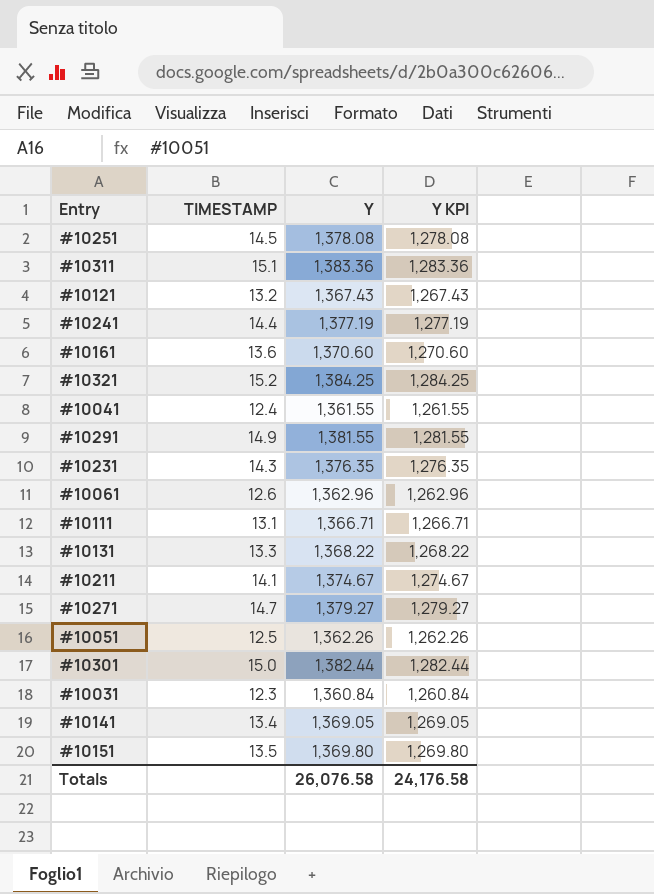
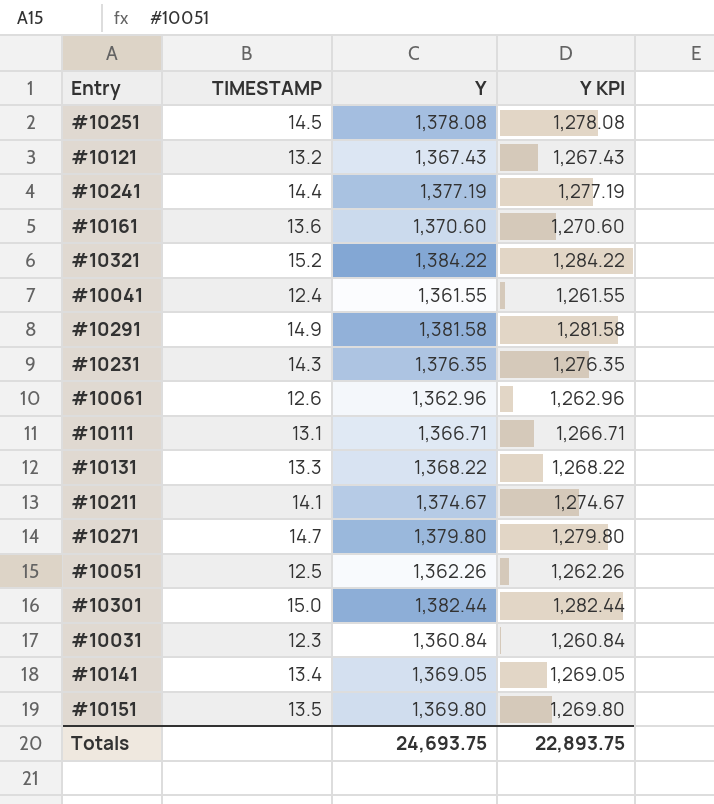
row #10311: 15.1 | 1,383.36 | 1,283.36 -> none
#10321 | Y: 1,384.25 -> 1,384.22
#10321 | Y KPI: 1,284.25 -> 1,284.22
#10291 | Y: 1,381.55 -> 1,381.58
#10291 | Y KPI: 1,281.55 -> 1,281.58
#10271 | Y: 1,379.27 -> 1,379.80
#10271 | Y KPI: 1,279.27 -> 1,279.80
Totals | Y: 26,076.58 -> 24,693.75
Totals | Y KPI: 24,176.58 -> 22,893.75

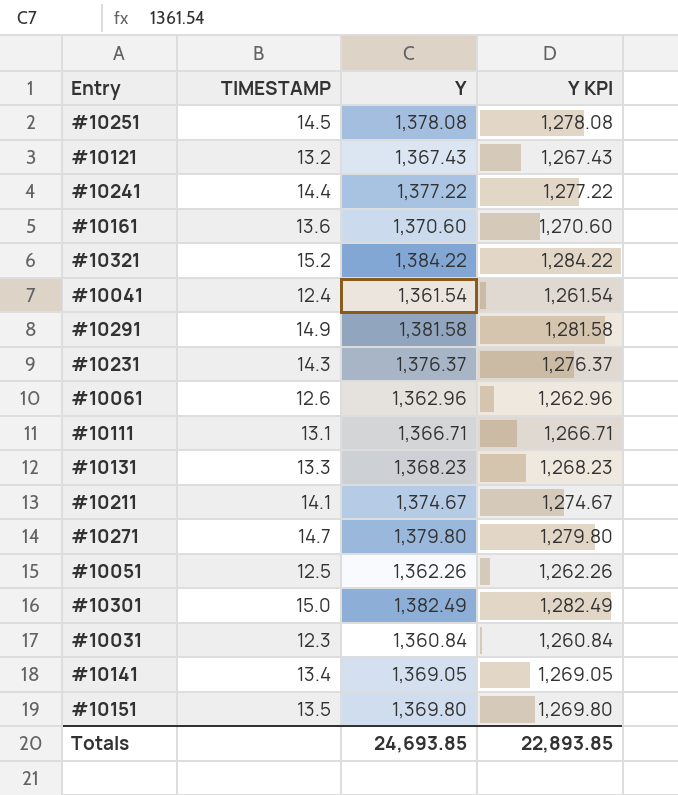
#10241 | Y: 1,377.19 -> 1,377.22
#10241 | Y KPI: 1,277.19 -> 1,277.22
#10041 | Y: 1,361.55 -> 1,361.54
#10041 | Y KPI: 1,261.55 -> 1,261.54
#10231 | Y: 1,376.35 -> 1,376.37
#10231 | Y KPI: 1,276.35 -> 1,276.37
#10131 | Y: 1,368.22 -> 1,368.23
#10131 | Y KPI: 1,268.22 -> 1,268.23
#10301 | Y: 1,382.44 -> 1,382.49
#10301 | Y KPI: 1,282.44 -> 1,282.49
Totals | Y: 24,693.75 -> 24,693.85
Totals | Y KPI: 22,893.75 -> 22,893.85

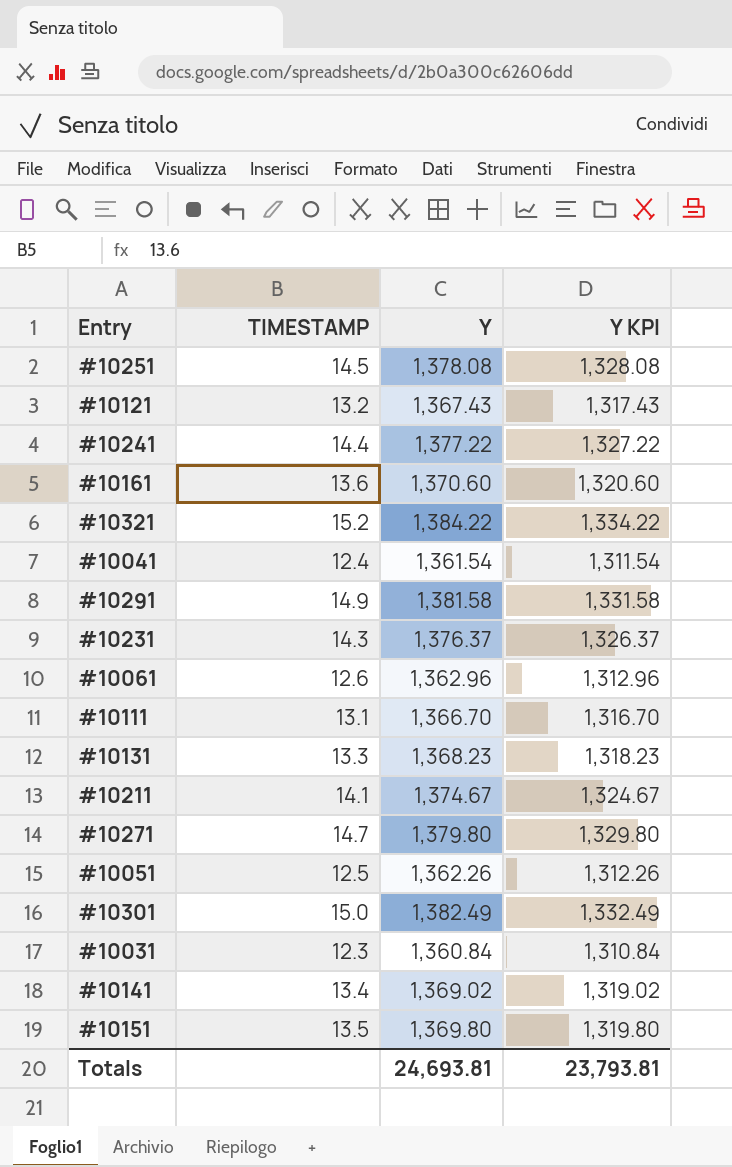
column Y KPI | formula: [Y] - 100 -> [Y] - 50
#10111 | Y: 1,366.71 -> 1,366.70
#10141 | Y: 1,369.05 -> 1,369.02
Totals | Y: 24,693.85 -> 24,693.81
Totals | Y KPI: 22,893.85 -> 23,793.81

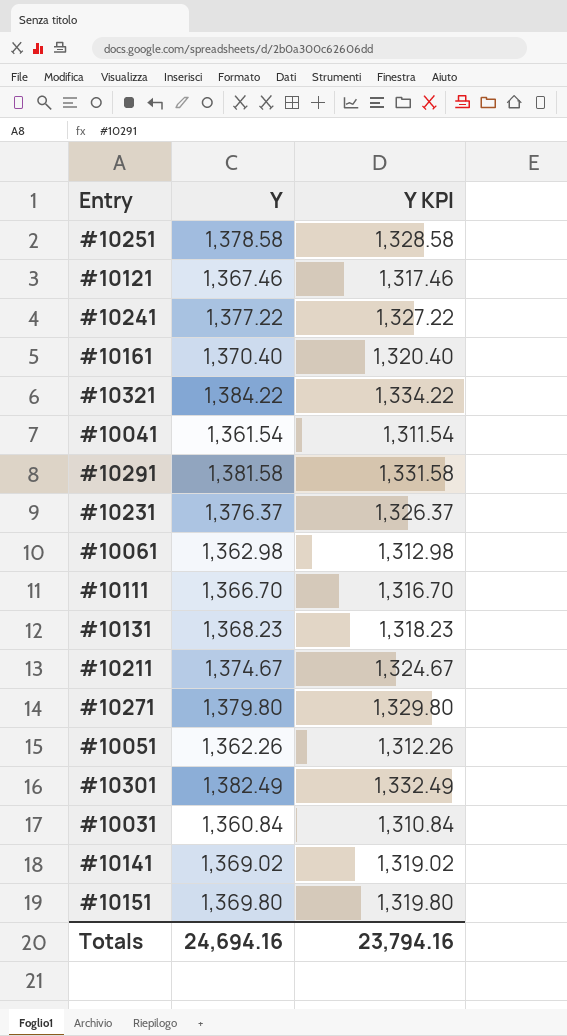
column TIMESTAMP | position: 2 -> none
#10251 | Y: 1,378.08 -> 1,378.58
#10251 | Y KPI: 1,328.08 -> 1,328.58
#10121 | Y: 1,367.43 -> 1,367.46
#10121 | Y KPI: 1,317.43 -> 1,317.46
#10161 | Y: 1,370.60 -> 1,370.40
#10161 | Y KPI: 1,320.60 -> 1,320.40
#10061 | Y: 1,362.96 -> 1,362.98
#10061 | Y KPI: 1,312.96 -> 1,312.98
Totals | Y: 24,693.81 -> 24,694.16
Totals | Y KPI: 23,793.81 -> 23,794.16

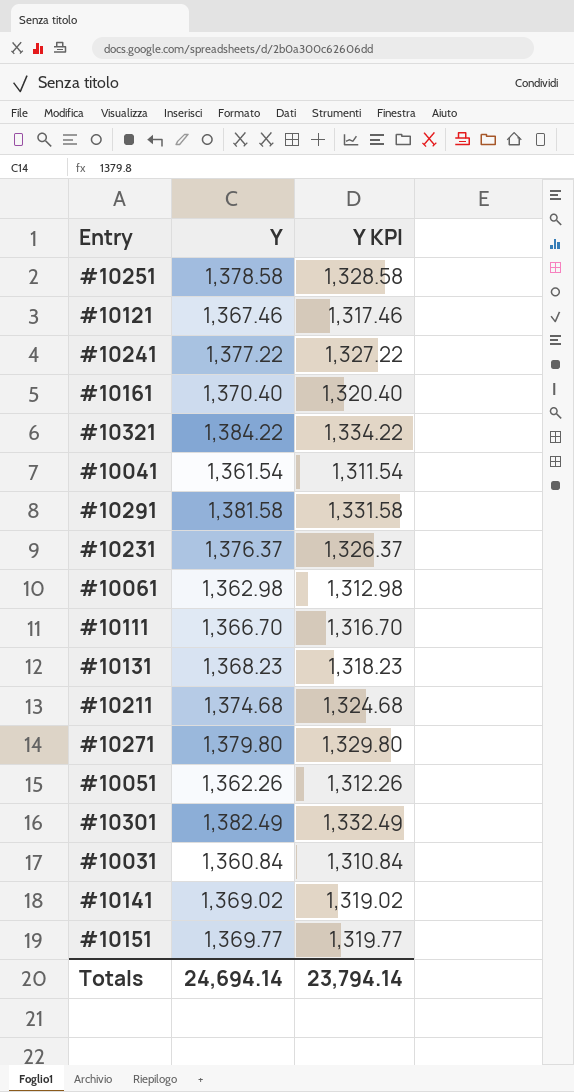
#10211 | Y: 1,374.67 -> 1,374.68
#10211 | Y KPI: 1,324.67 -> 1,324.68
#10151 | Y: 1,369.80 -> 1,369.77
#10151 | Y KPI: 1,319.80 -> 1,319.77
Totals | Y: 24,694.16 -> 24,694.14
Totals | Y KPI: 23,794.16 -> 23,794.14

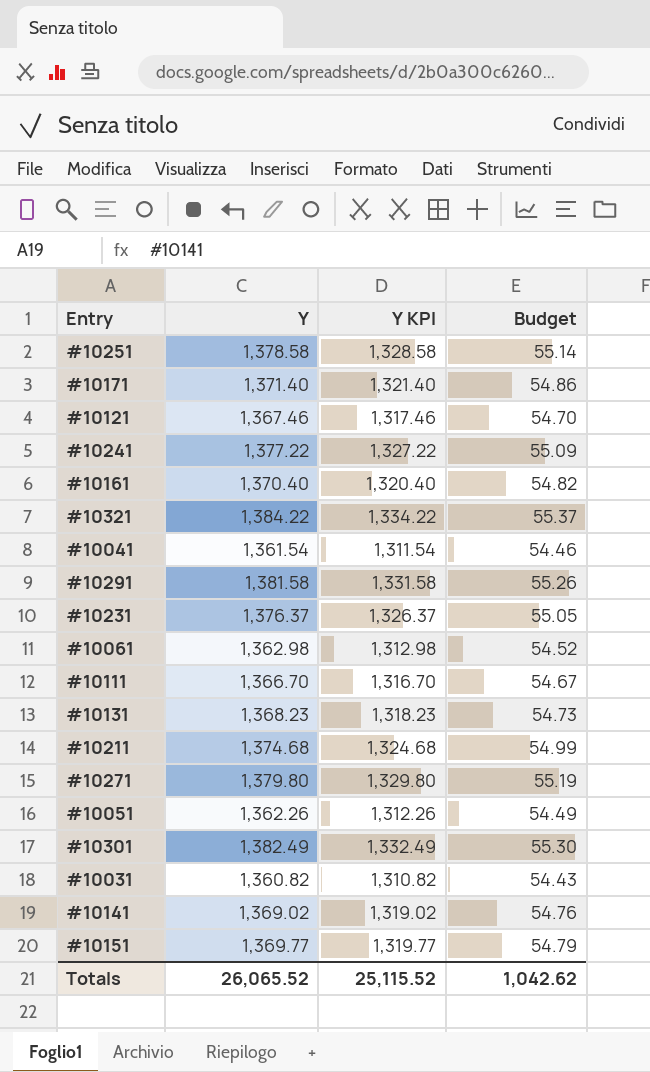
column Budget | formula: none -> [Y] * 0.04
row #10171: none -> 1,371.40 | 1,321.40 | 54.86
#10031 | Y: 1,360.84 -> 1,360.82
#10031 | Y KPI: 1,310.84 -> 1,310.82
Totals | Y: 24,694.14 -> 26,065.52
Totals | Y KPI: 23,794.14 -> 25,115.52

